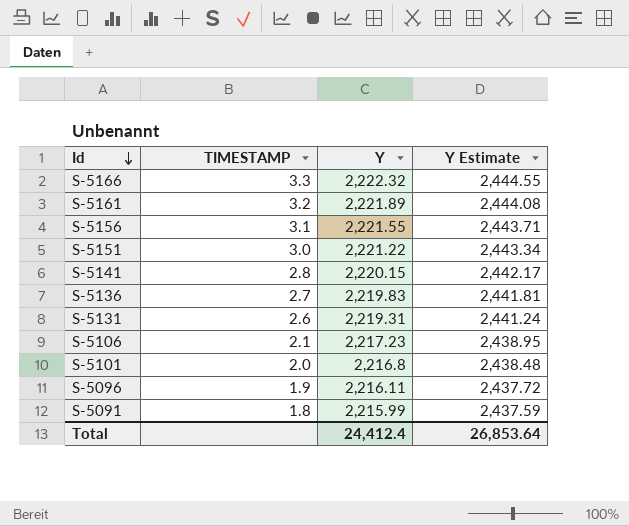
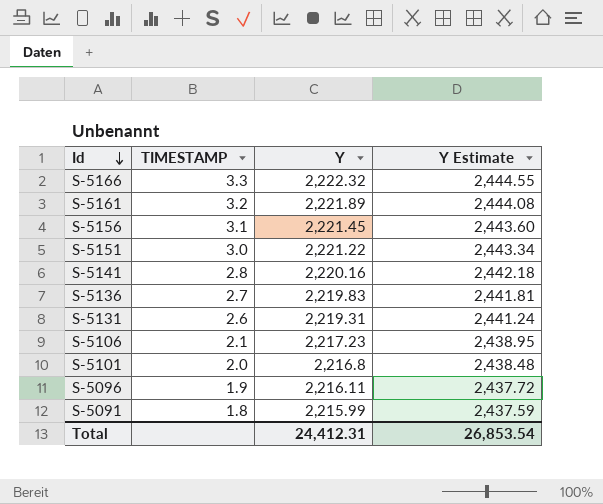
S-5156 | Y: 2,221.55 -> 2,221.45
S-5156 | Y Estimate: 2,443.71 -> 2,443.60
S-5141 | Y: 2,220.15 -> 2,220.16
S-5141 | Y Estimate: 2,442.17 -> 2,442.18
Total | Y: 24,412.4 -> 24,412.31
Total | Y Estimate: 26,853.64 -> 26,853.54

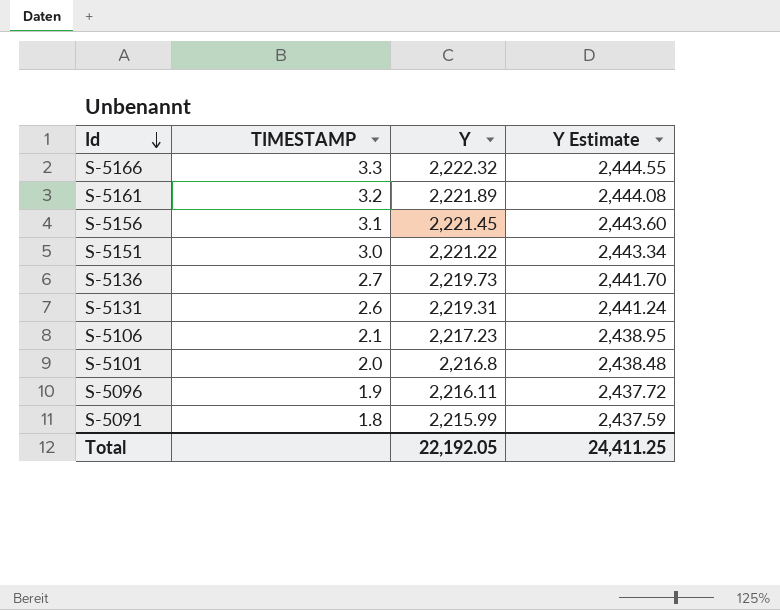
row S-5141: 2.8 | 2,220.16 | 2,442.18 -> none
S-5136 | Y: 2,219.83 -> 2,219.73
S-5136 | Y Estimate: 2,441.81 -> 2,441.70
Total | Y: 24,412.31 -> 22,192.05
Total | Y Estimate: 26,853.54 -> 24,411.25

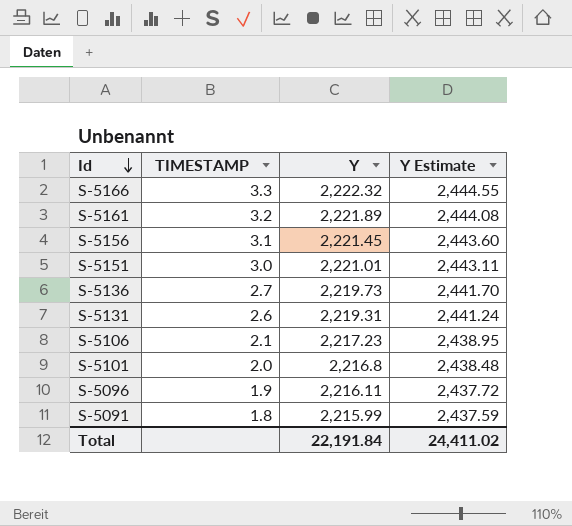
S-5151 | Y: 2,221.22 -> 2,221.01
S-5151 | Y Estimate: 2,443.34 -> 2,443.11
Total | Y: 22,192.05 -> 22,191.84
Total | Y Estimate: 24,411.25 -> 24,411.02

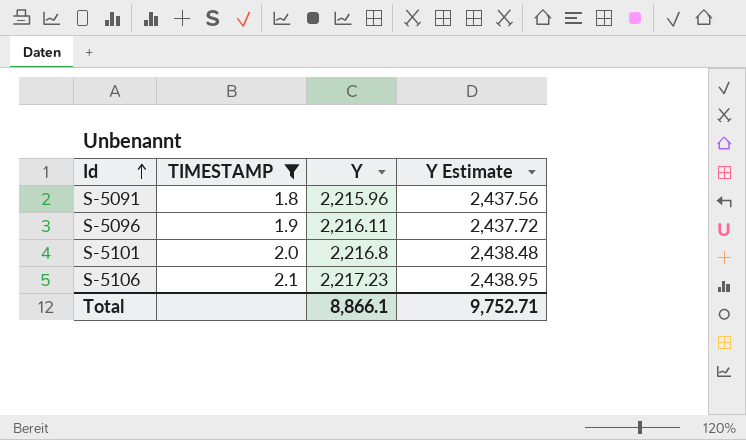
filter: none -> TIMESTAMP <= 2.1
row order: Id descending -> Id ascending
S-5091 | Y: 2,215.99 -> 2,215.96
S-5091 | Y Estimate: 2,437.59 -> 2,437.56
Total | Y: 22,191.84 -> 8,866.1
Total | Y Estimate: 24,411.02 -> 9,752.71

